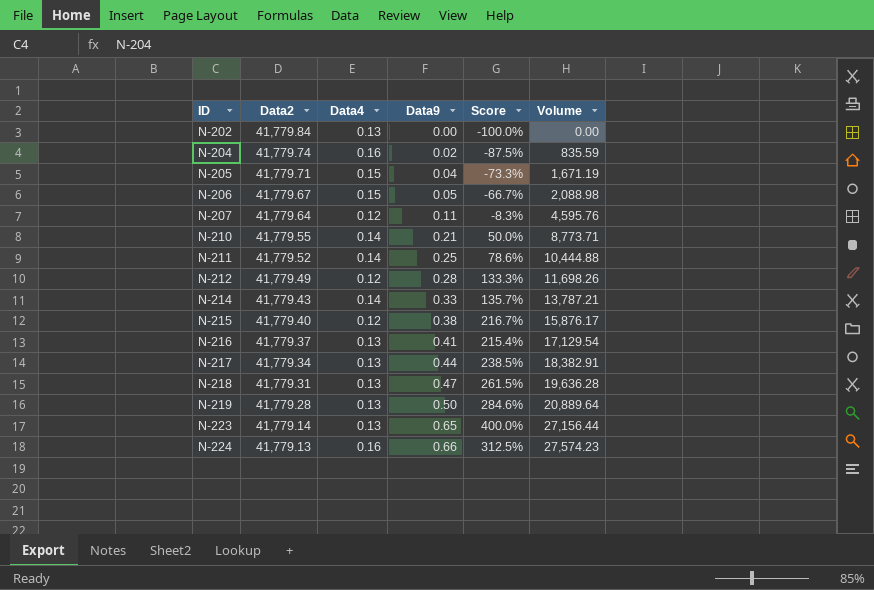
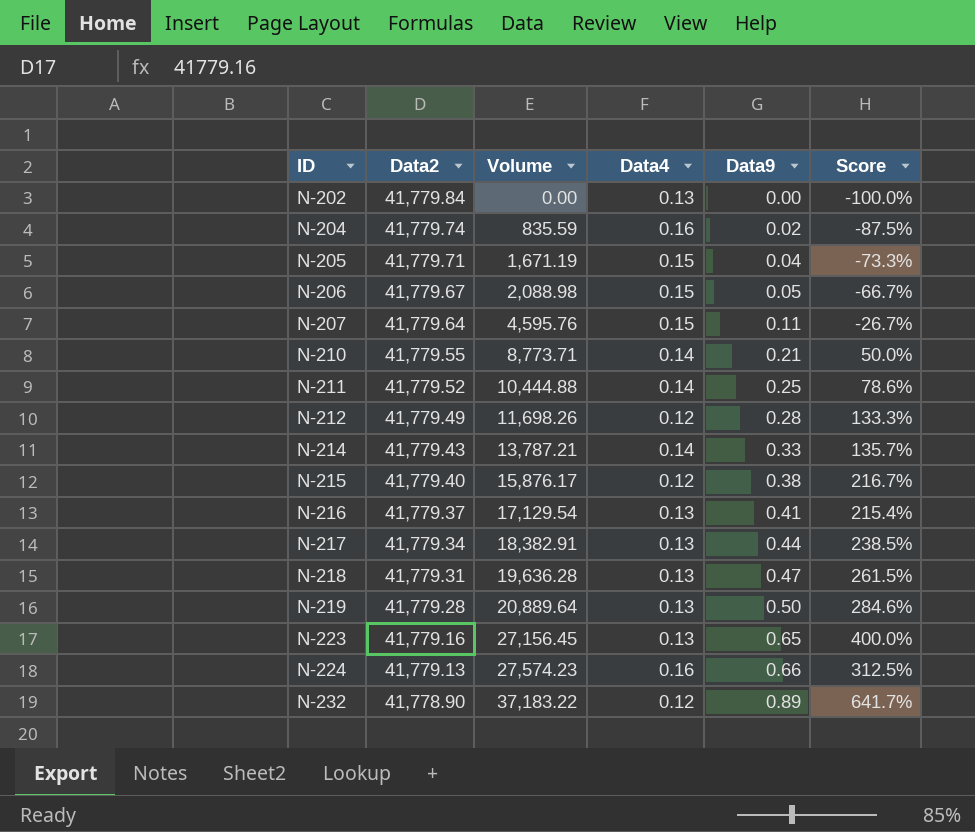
column Volume | position: 6 -> 3
N-207 | Data4: 0.12 -> 0.15
N-207 | Score: -8.3% -> -26.7%
N-223 | Data2: 41,779.14 -> 41,779.16
N-223 | Volume: 27,156.44 -> 27,156.45
row N-232: none -> 41,778.90 | 37,183.22 | 0.12 | 0.89 | 641.7%

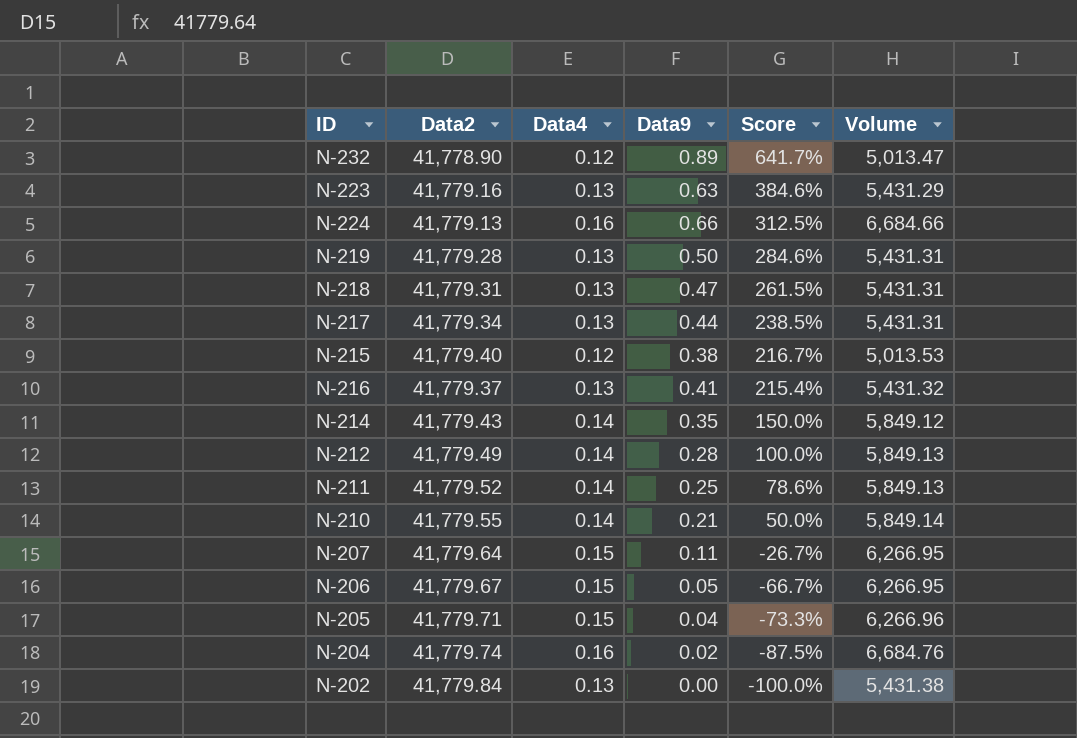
row order: ID ascending -> Score descending
column Volume | formula: [Data2] * [Data9] -> [Data2] * [Data4]
column Volume | position: 3 -> 6
N-223 | Data9: 0.65 -> 0.63
N-223 | Score: 400.0% -> 384.6%
N-214 | Data9: 0.33 -> 0.35
N-214 | Score: 135.7% -> 150.0%
N-212 | Data4: 0.12 -> 0.14
N-212 | Score: 133.3% -> 100.0%

